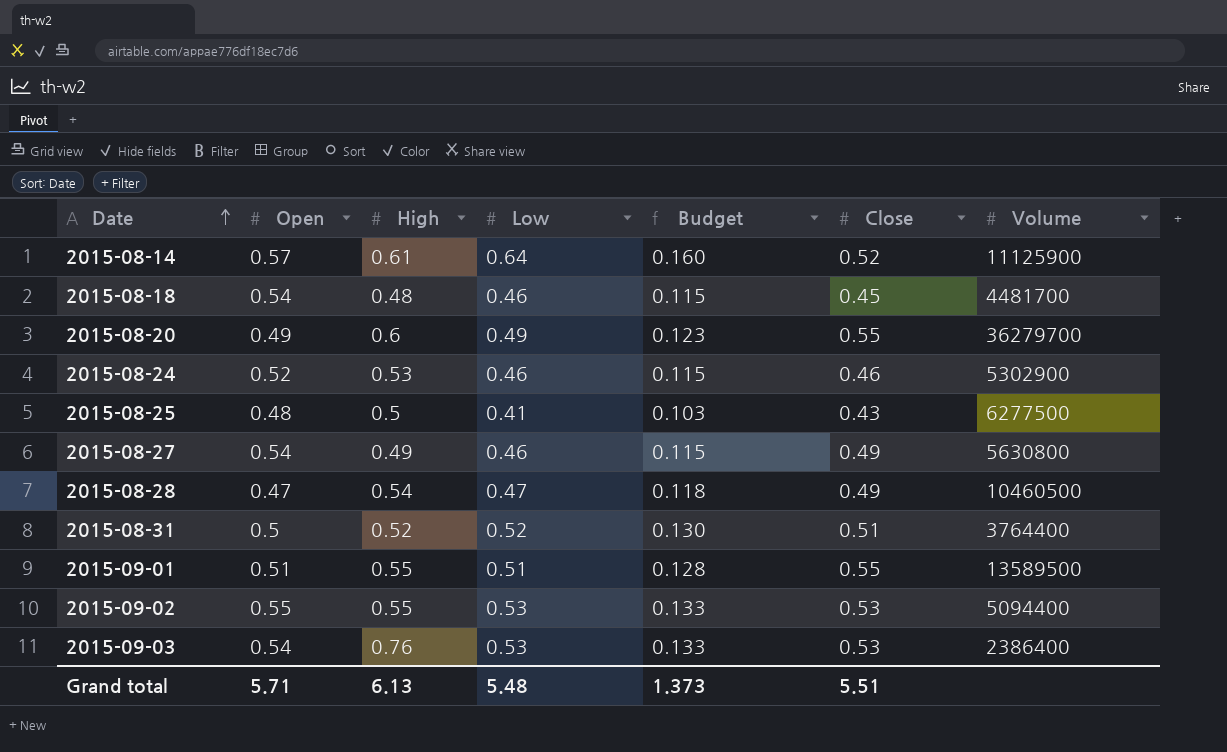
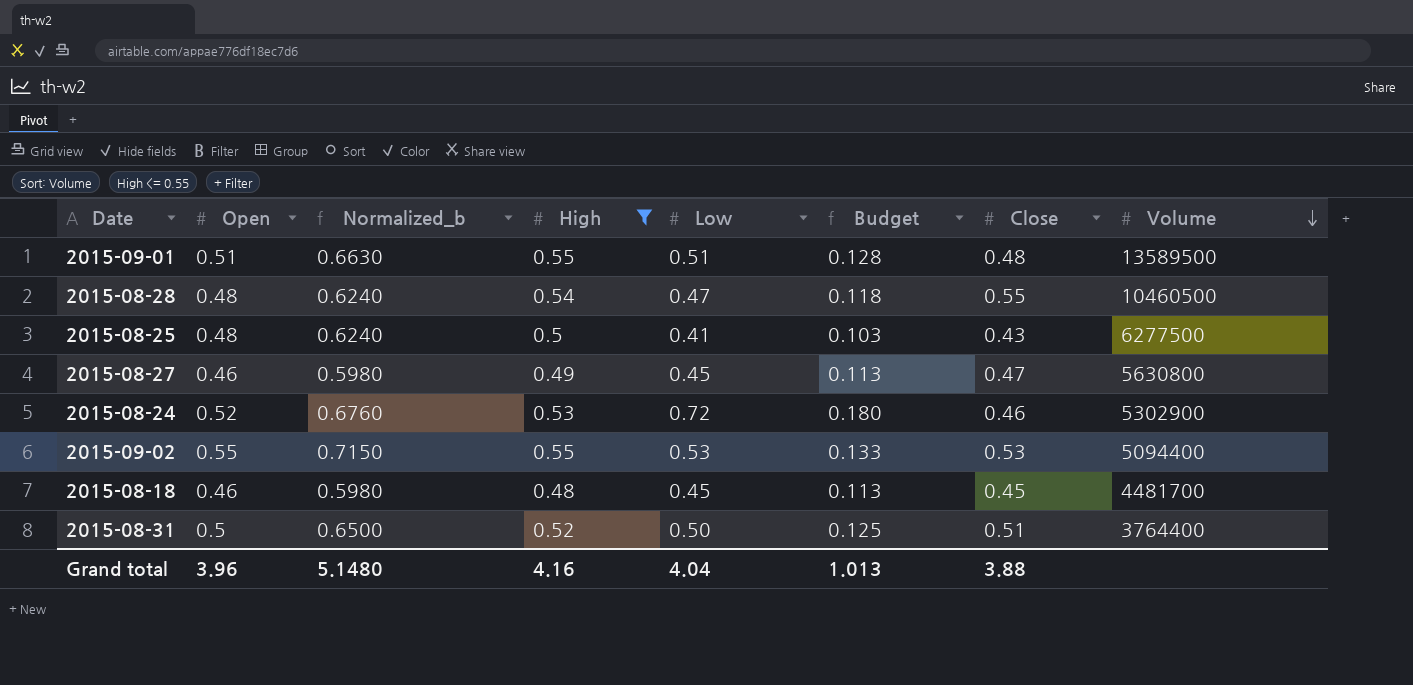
filter: none -> High <= 0.55
row order: Date ascending -> Volume descending
column Normalized_b | formula: none -> [Open] * 1.3
2015-09-01 | Close: 0.55 -> 0.48
2015-08-28 | Open: 0.47 -> 0.48
2015-08-28 | Close: 0.49 -> 0.55
2015-08-27 | Open: 0.54 -> 0.46
2015-08-27 | Low: 0.46 -> 0.45
2015-08-27 | Budget: 0.115 -> 0.113
2015-08-27 | Close: 0.49 -> 0.47
2015-08-24 | Low: 0.46 -> 0.72
2015-08-24 | Budget: 0.115 -> 0.180
2015-08-18 | Open: 0.54 -> 0.46
2015-08-18 | Low: 0.46 -> 0.45
2015-08-18 | Budget: 0.115 -> 0.113
2015-08-31 | Low: 0.52 -> 0.50
2015-08-31 | Budget: 0.130 -> 0.125
Grand total | Open: 5.71 -> 3.96
Grand total | High: 6.13 -> 4.16
Grand total | Low: 5.48 -> 4.04
Grand total | Budget: 1.373 -> 1.013
Grand total | Close: 5.51 -> 3.88

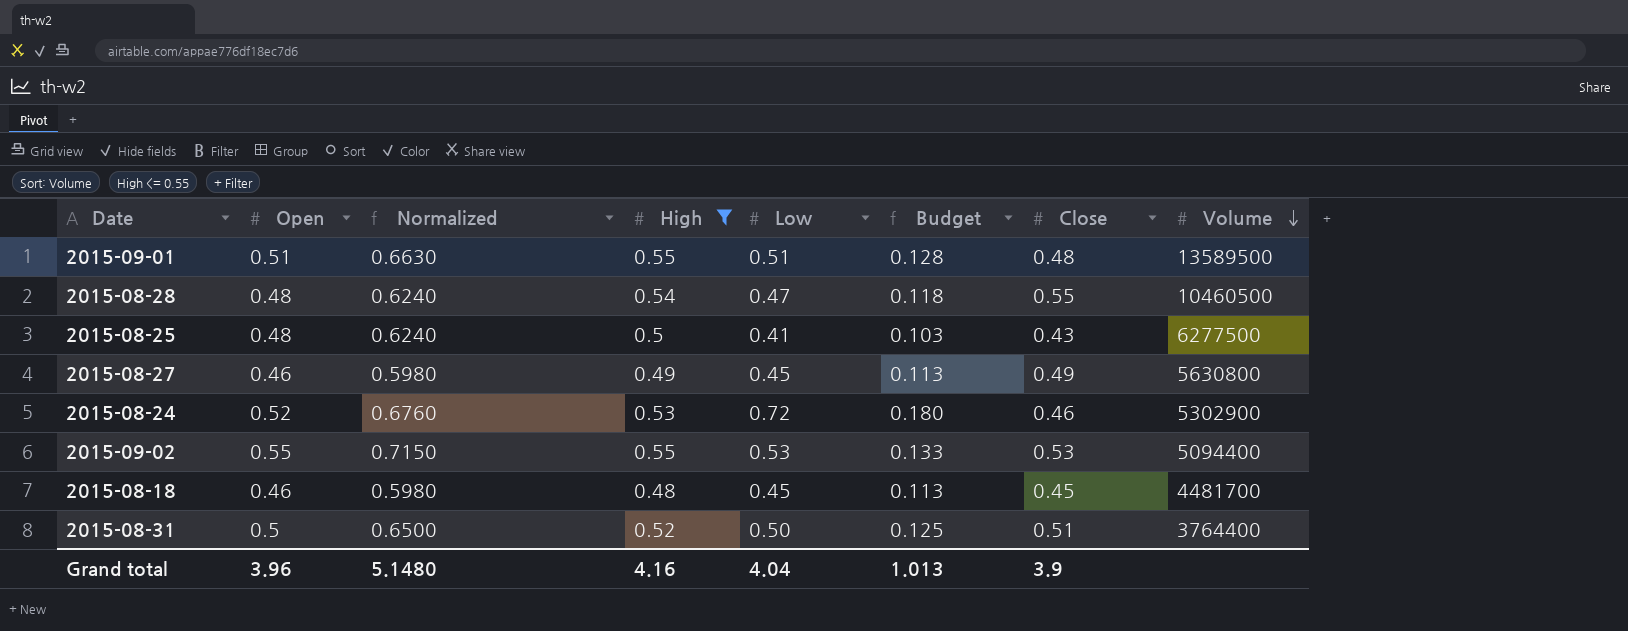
column name: Normalized_b -> Normalized
2015-08-27 | Close: 0.47 -> 0.49
Grand total | Close: 3.88 -> 3.9

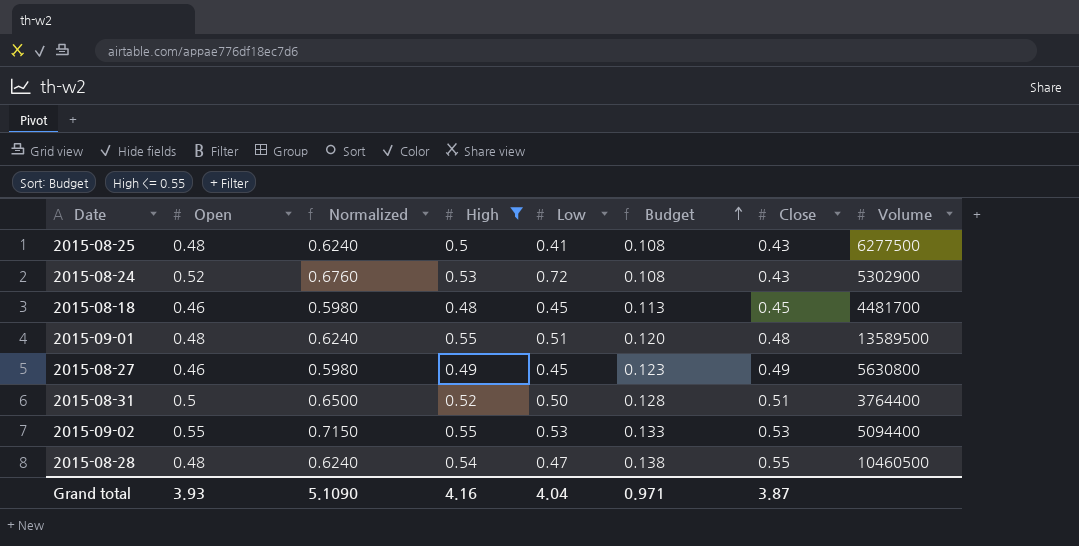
row order: Volume descending -> Budget ascending
column Budget | formula: [Low] * 0.25 -> [Close] * 0.25
2015-08-24 | Close: 0.46 -> 0.43
2015-09-01 | Open: 0.51 -> 0.48
2015-09-01 | Normalized: 0.6630 -> 0.6240
Grand total | Open: 3.96 -> 3.93
Grand total | Normalized: 5.1480 -> 5.1090
Grand total | Budget: 1.013 -> 0.971
Grand total | Close: 3.9 -> 3.87

